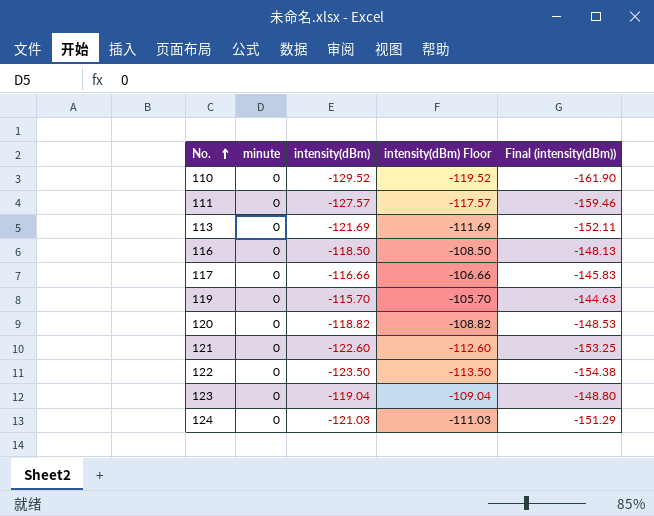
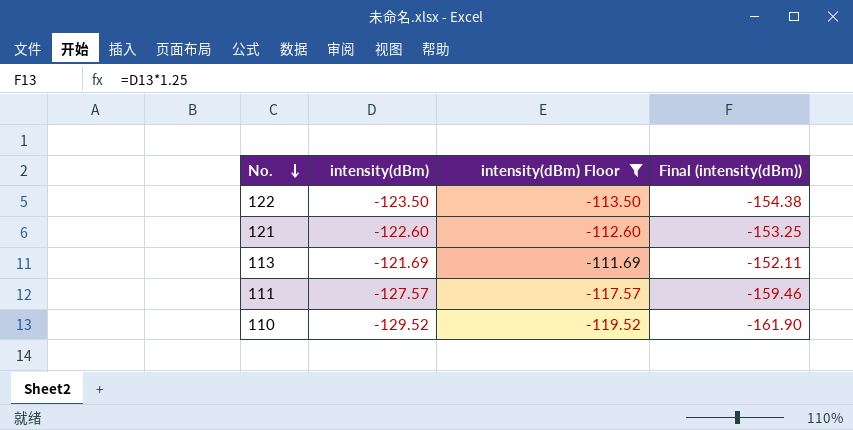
filter: none -> intensity(dBm) Floor <= -111.69
row order: No. ascending -> No. descending
column minute | position: 2 -> none

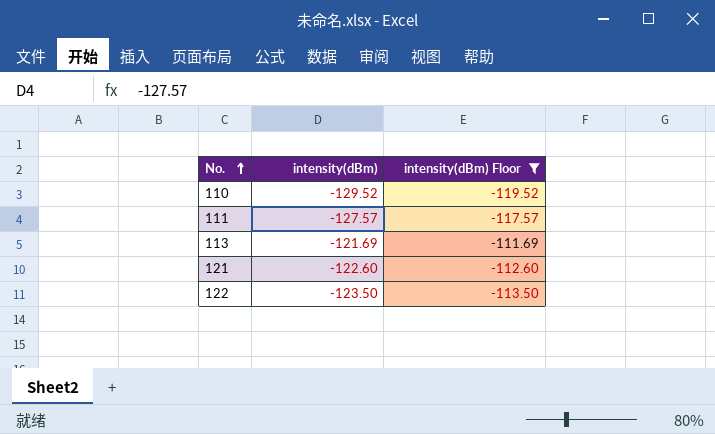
row order: No. descending -> No. ascending
column Final (intensity(dBm)) | formula: [intensity(dBm)] * 1.25 -> none

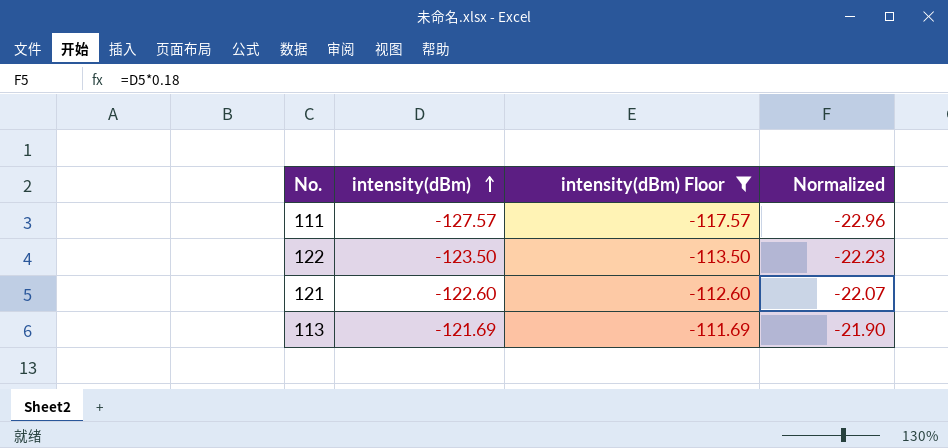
row order: No. ascending -> intensity(dBm) ascending
column Normalized | formula: none -> [intensity(dBm)] * 0.18
row 110: -129.52 | -119.52 -> none

